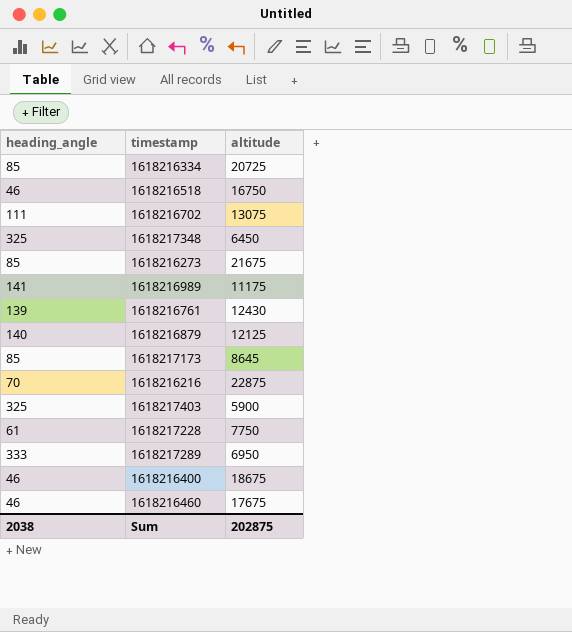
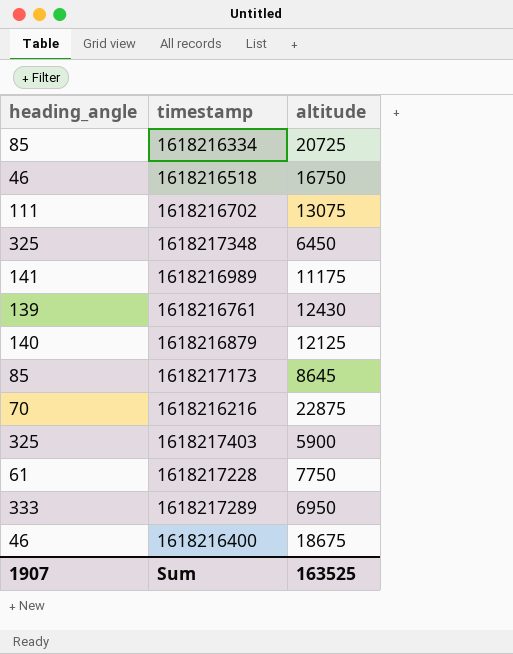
row 1618216273: 85 | 21675 -> none
row 1618216460: 46 | 17675 -> none
Sum | heading_angle: 2038 -> 1907
Sum | altitude: 202875 -> 163525

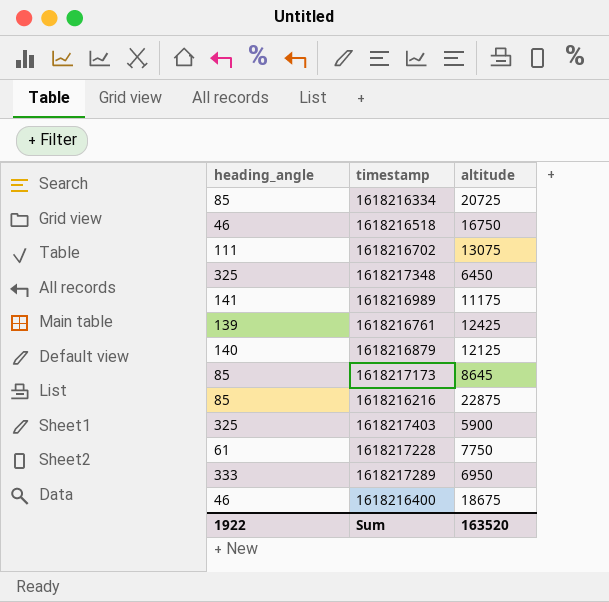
1618216761 | altitude: 12430 -> 12425
1618216216 | heading_angle: 70 -> 85
Sum | heading_angle: 1907 -> 1922
Sum | altitude: 163525 -> 163520

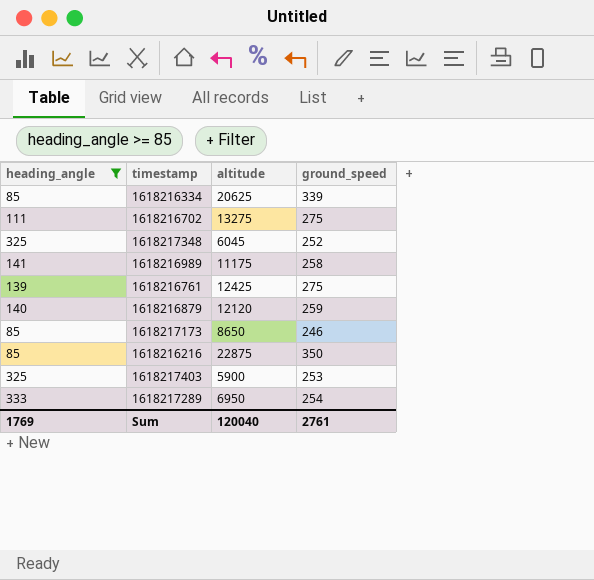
filter: none -> heading_angle >= 85
column ground_speed | position: none -> 4
1618216334 | altitude: 20725 -> 20625
1618216702 | altitude: 13075 -> 13275
1618217348 | altitude: 6450 -> 6045
1618216879 | altitude: 12125 -> 12120
1618217173 | altitude: 8645 -> 8650
Sum | heading_angle: 1922 -> 1769
Sum | altitude: 163520 -> 120040

